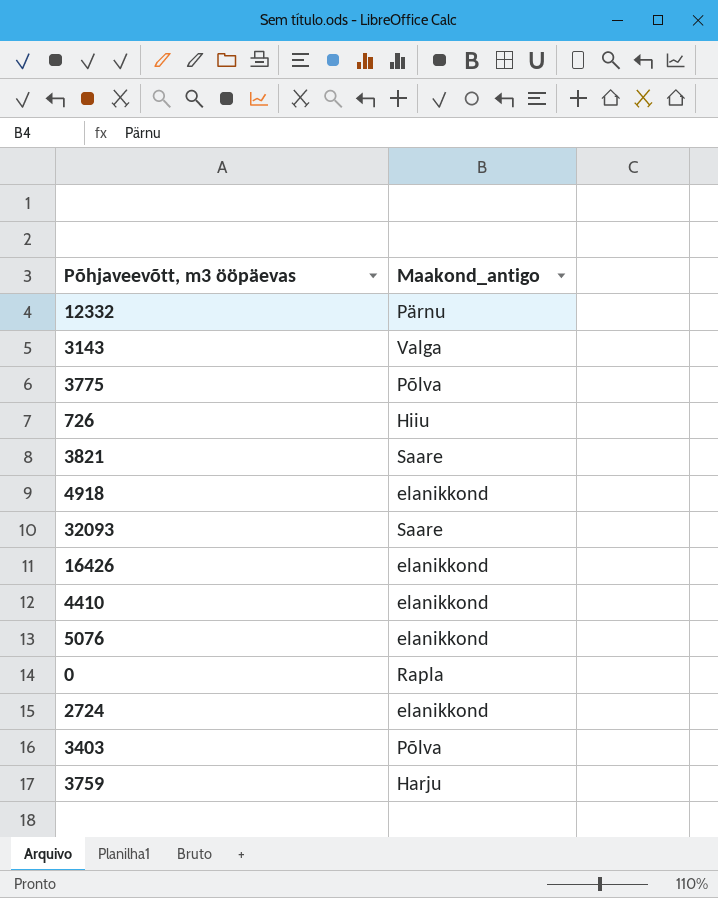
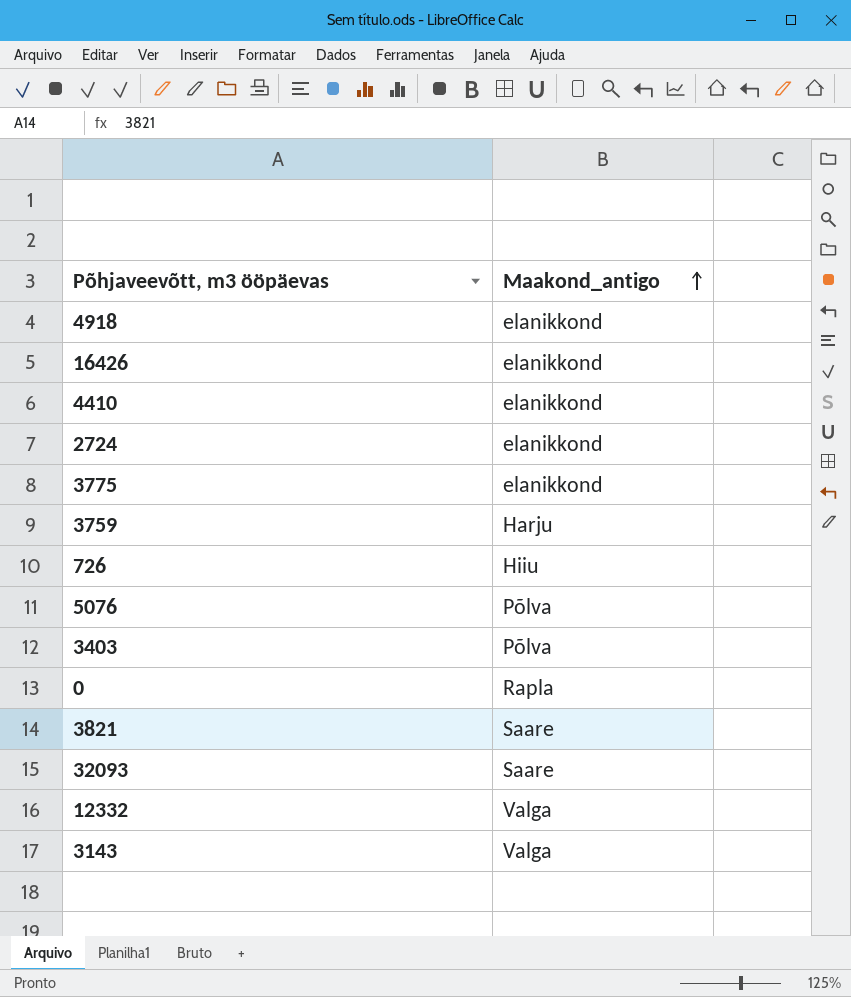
row order: none -> Maakond_antigo ascending
3775 | Maakond_antigo: Põlva -> elanikkond
5076 | Maakond_antigo: elanikkond -> Põlva
12332 | Maakond_antigo: Pärnu -> Valga

